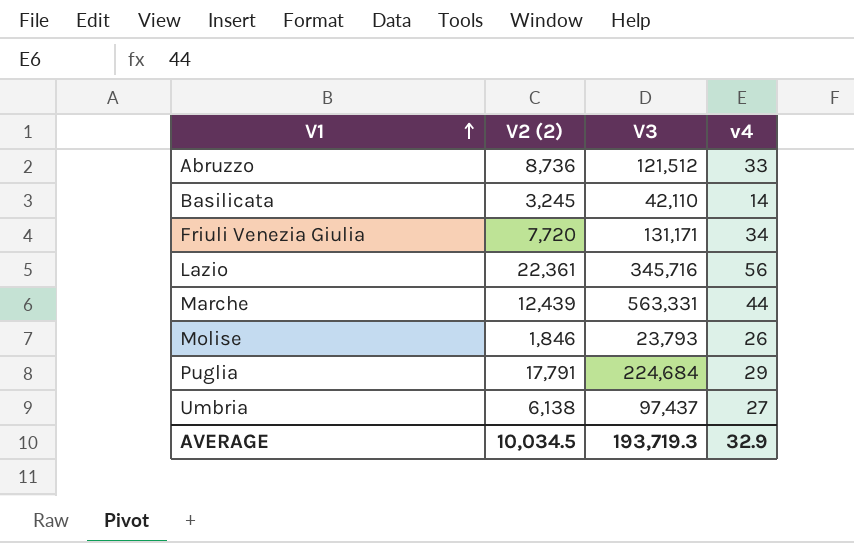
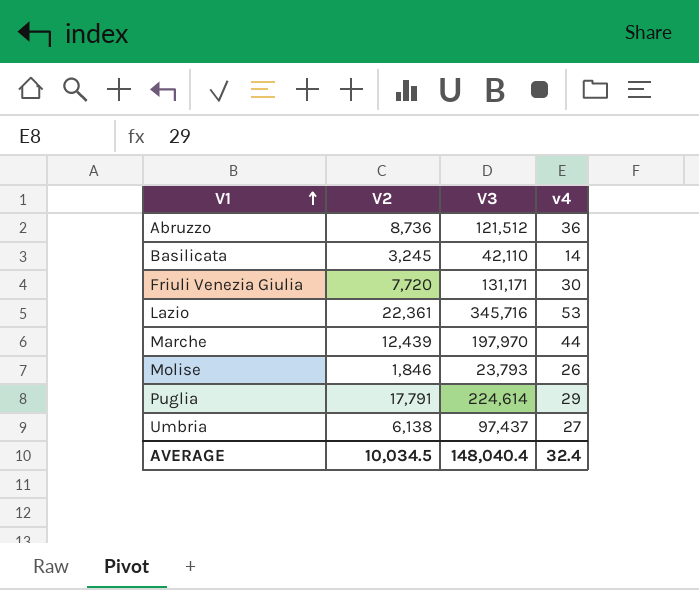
column name: V2 (2) -> V2
Abruzzo | v4: 33 -> 36
Friuli Venezia Giulia | v4: 34 -> 30
Lazio | v4: 56 -> 53
Marche | V3: 563,331 -> 197,970
Puglia | V3: 224,684 -> 224,614
AVERAGE | V3: 193,719.3 -> 148,040.4
AVERAGE | v4: 32.9 -> 32.4

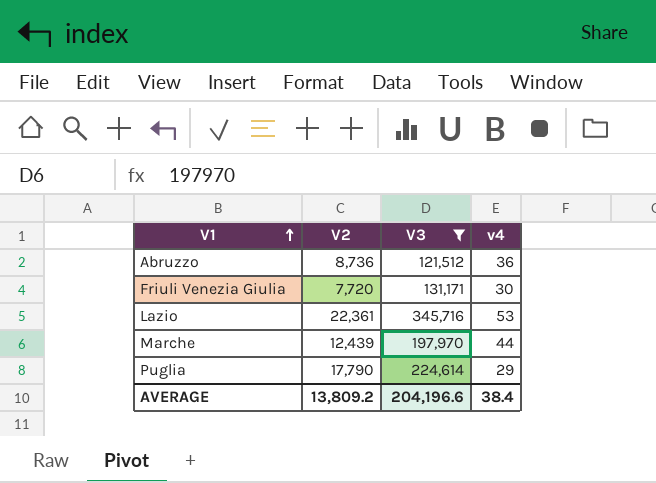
filter: none -> V3 >= 121,512
Puglia | V2: 17,791 -> 17,790
AVERAGE | V2: 10,034.5 -> 13,809.2
AVERAGE | V3: 148,040.4 -> 204,196.6
AVERAGE | v4: 32.4 -> 38.4

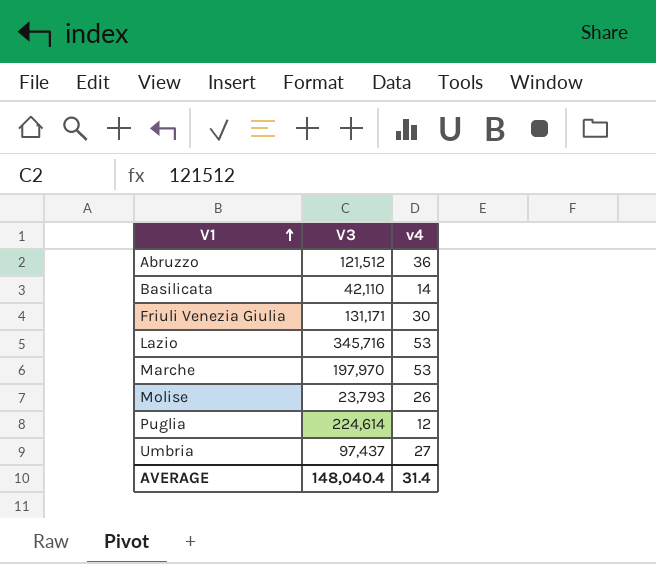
filter: V3 >= 121,512 -> none
column V2 | position: 2 -> none
Marche | v4: 44 -> 53
Puglia | v4: 29 -> 12
AVERAGE | V3: 204,196.6 -> 148,040.4
AVERAGE | v4: 38.4 -> 31.4

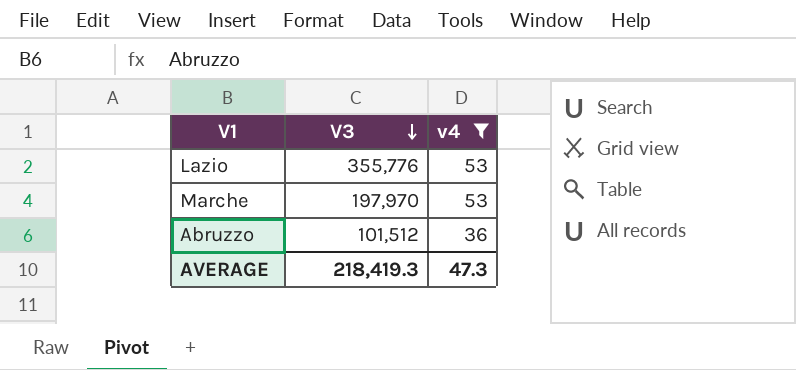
filter: none -> v4 >= 36
row order: V1 ascending -> V3 descending
Lazio | V3: 345,716 -> 355,776
Abruzzo | V3: 121,512 -> 101,512
AVERAGE | V3: 148,040.4 -> 218,419.3
AVERAGE | v4: 31.4 -> 47.3

